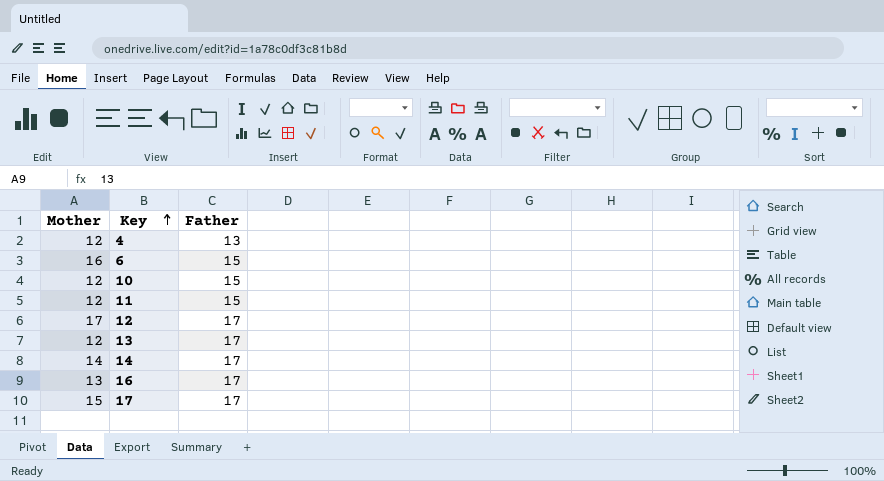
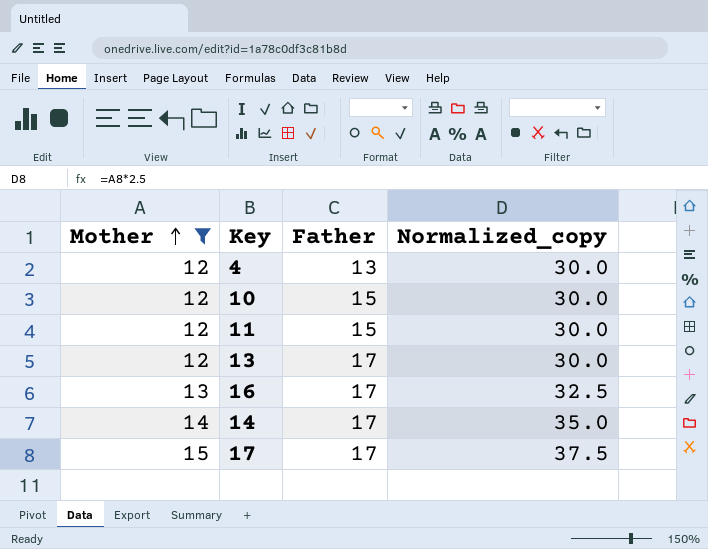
filter: none -> Mother <= 15
row order: Key ascending -> Mother ascending
column Normalized_copy | formula: none -> [Mother] * 2.5

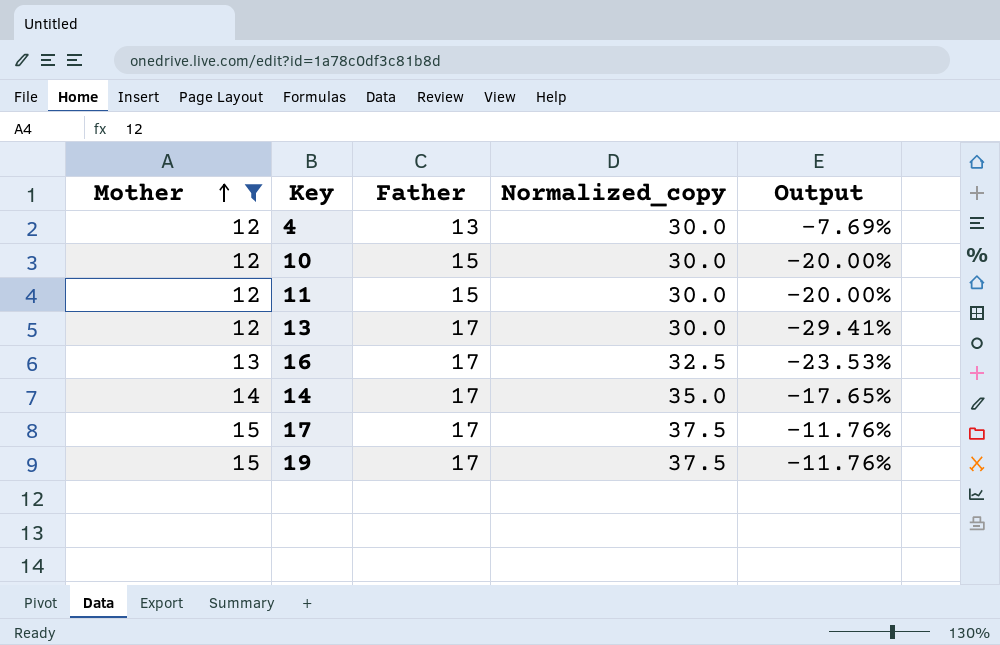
column Output | formula: none -> ([Mother] - [Father]) / [Father]
row 19: none -> 15 | 17 | 37.5 | -11.76%

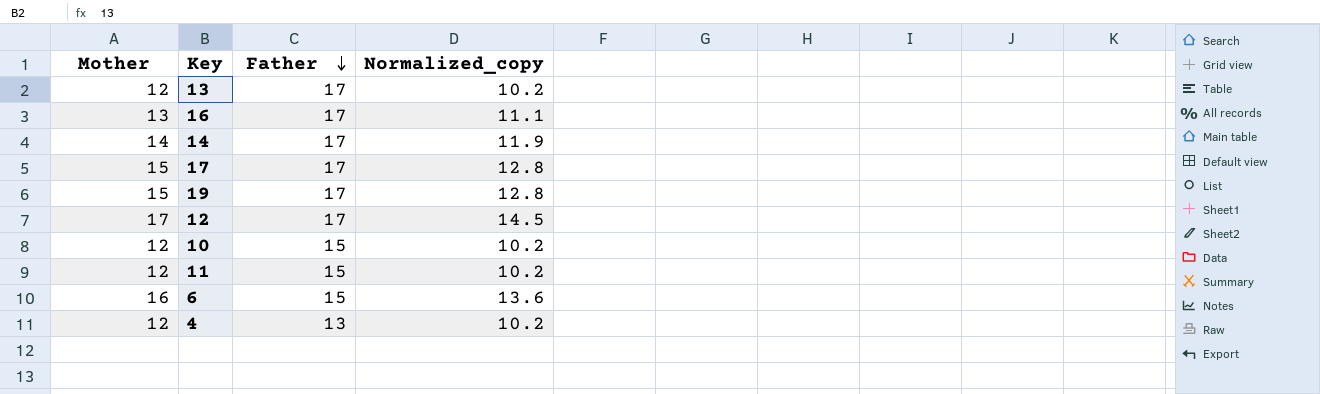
filter: Mother <= 15 -> none
row order: Mother ascending -> Father descending
column Output | formula: ([Mother] - [Father]) / [Father] -> none
column Normalized_copy | formula: [Mother] * 2.5 -> [Mother] * 0.85

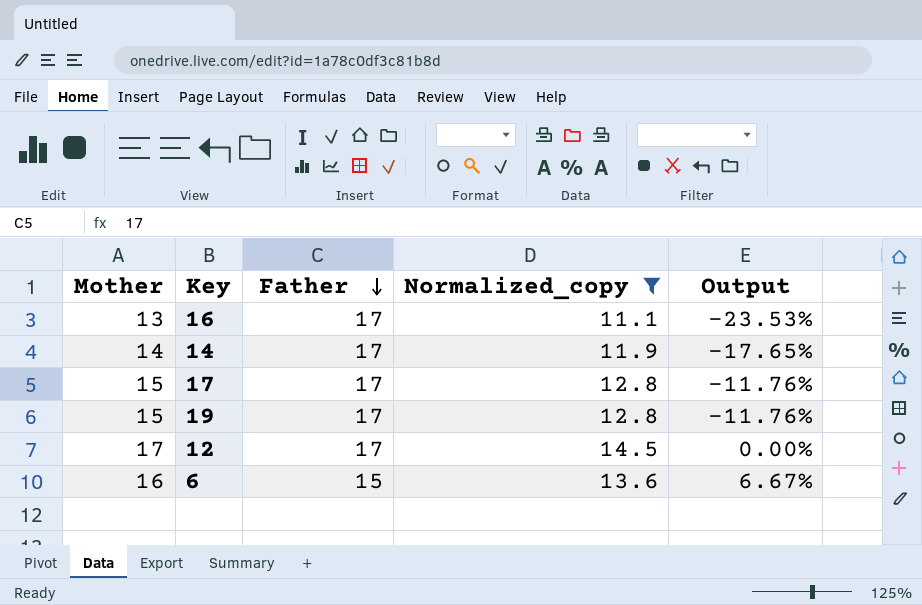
filter: none -> Normalized_copy != 10.2
column Output | formula: none -> ([Mother] - [Father]) / [Father]

